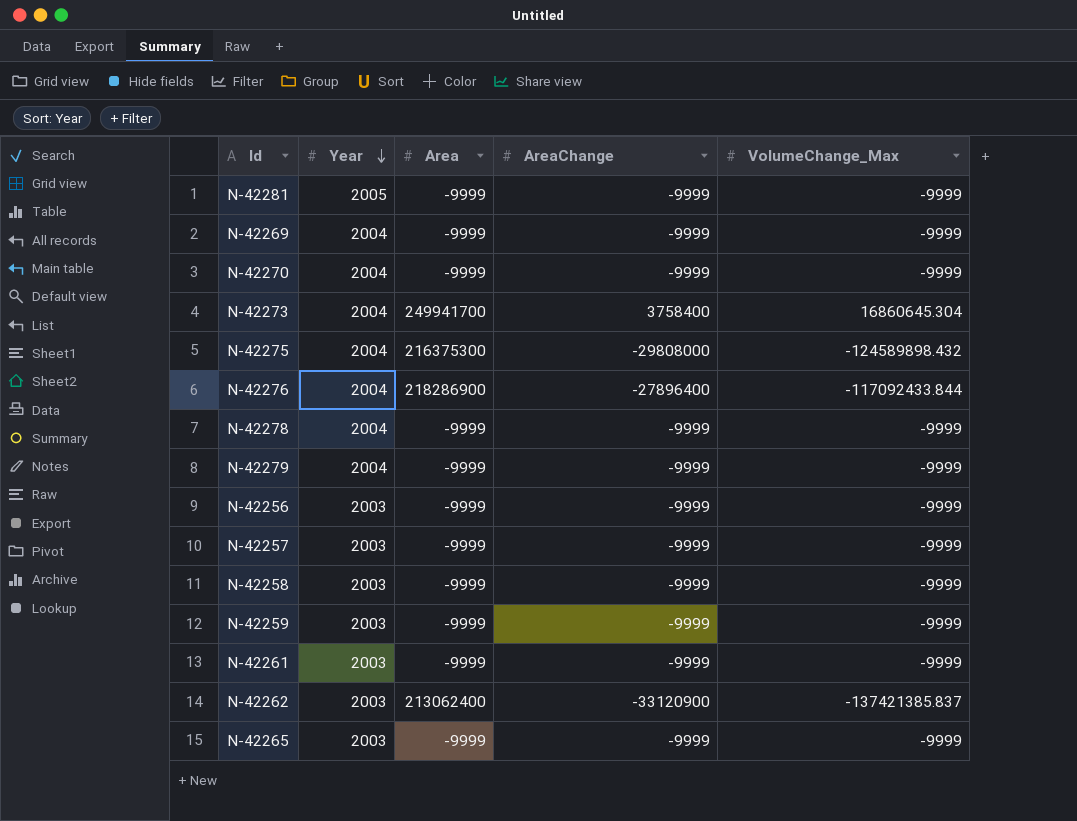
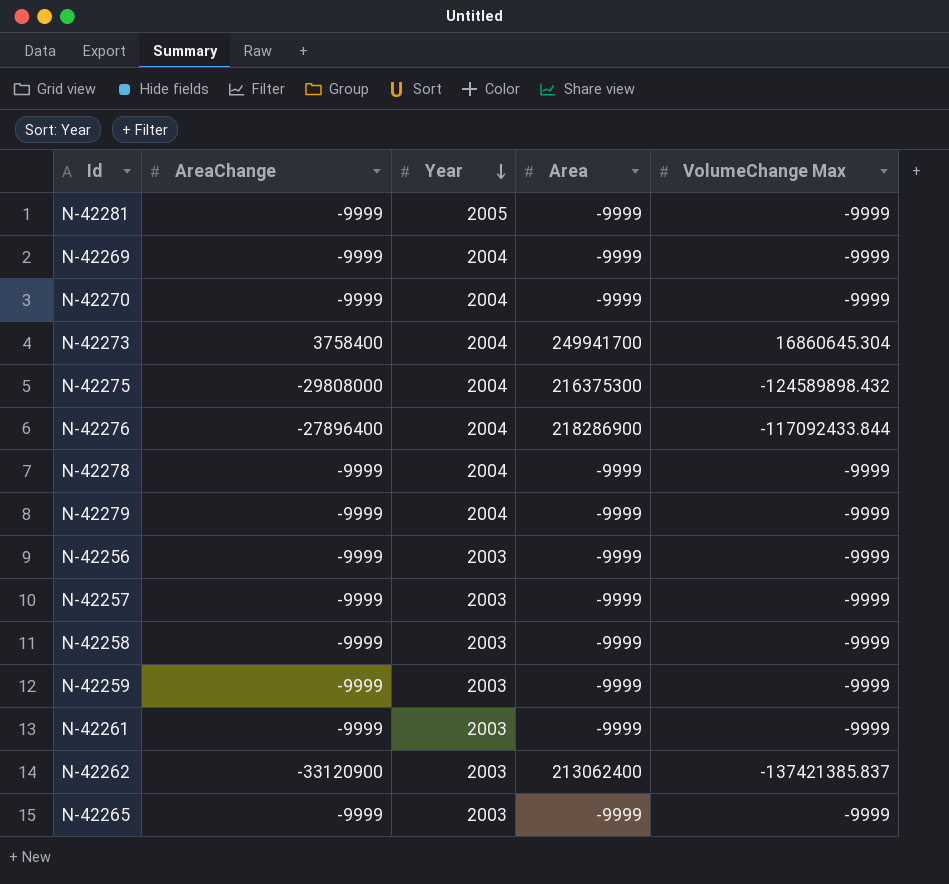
column AreaChange | position: 4 -> 2
column name: VolumeChange_Max -> VolumeChange Max

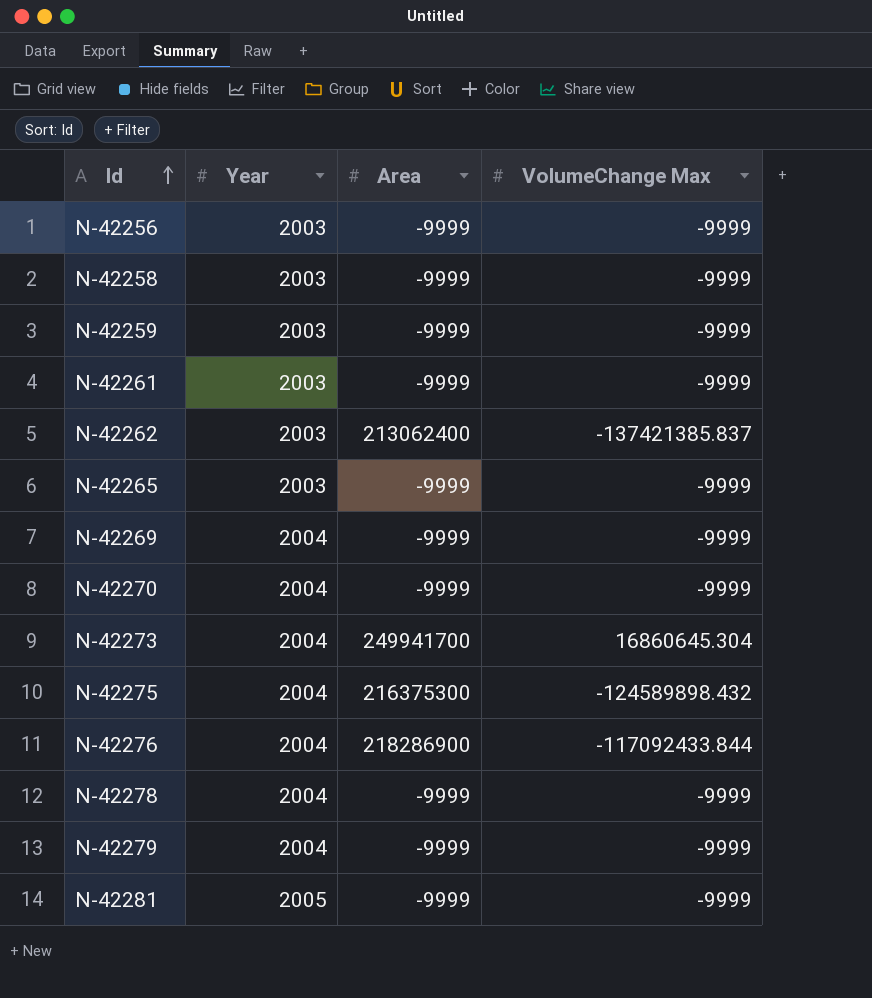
row order: Year descending -> Id ascending
column AreaChange | position: 2 -> none
row N-42257: -9999 | 2003 | -9999 | -9999 -> none

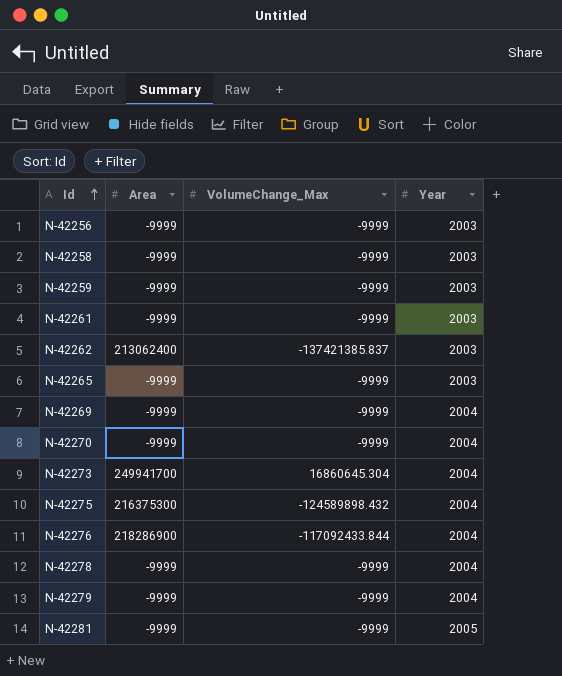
column name: VolumeChange Max -> VolumeChange_Max
column Year | position: 2 -> 4

